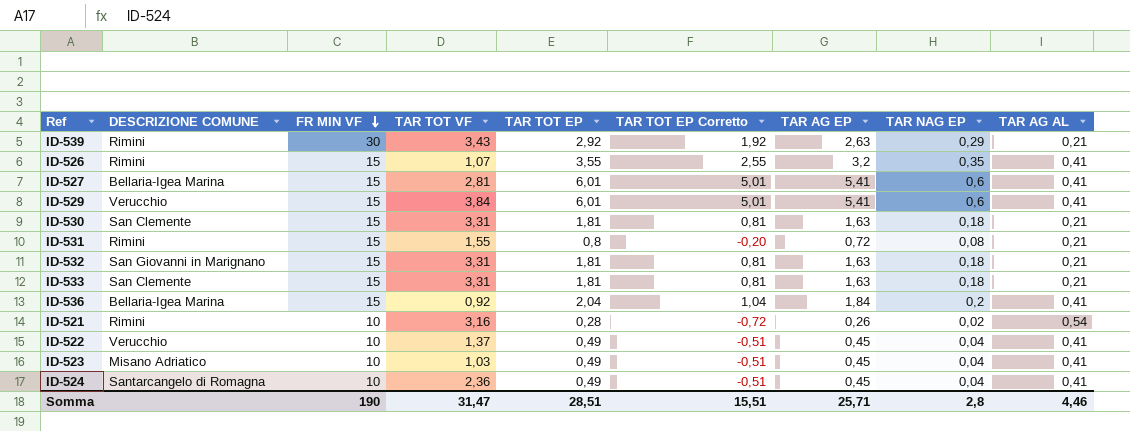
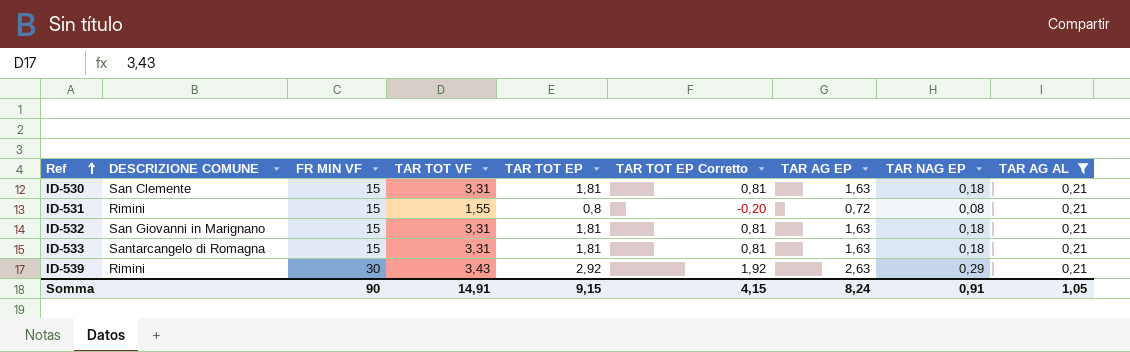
filter: none -> TAR AG AL = 0,21
row order: FR MIN VF descending -> Ref ascending
ID-533 | DESCRIZIONE COMUNE: San Clemente -> Santarcangelo di Romagna
Somma | FR MIN VF: 190 -> 90
Somma | TAR TOT VF: 31,47 -> 14,91
Somma | TAR TOT EP: 28,51 -> 9,15
Somma | TAR TOT EP Corretto: 15,51 -> 4,15
Somma | TAR AG EP: 25,71 -> 8,24
Somma | TAR NAG EP: 2,8 -> 0,91
Somma | TAR AG AL: 4,46 -> 1,05

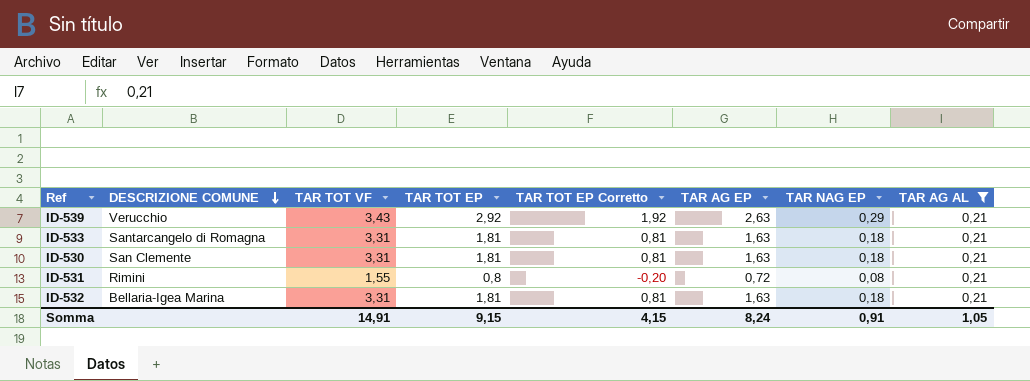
row order: Ref ascending -> DESCRIZIONE COMUNE descending
column FR MIN VF | position: 3 -> none
ID-539 | DESCRIZIONE COMUNE: Rimini -> Verucchio
ID-532 | DESCRIZIONE COMUNE: San Giovanni in Marignano -> Bellaria-Igea Marina

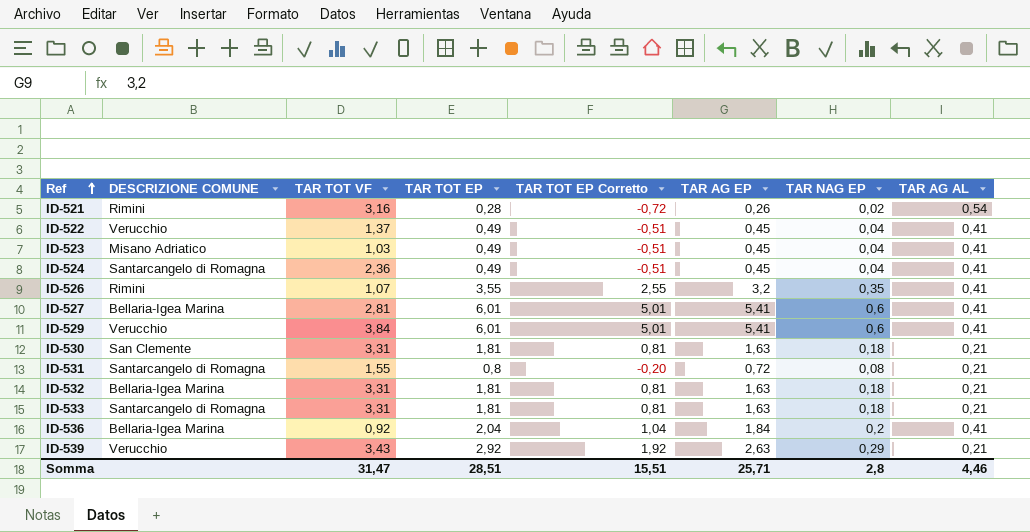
filter: TAR AG AL = 0,21 -> none
row order: DESCRIZIONE COMUNE descending -> Ref ascending
ID-531 | DESCRIZIONE COMUNE: Rimini -> Santarcangelo di Romagna
Somma | TAR TOT VF: 14,91 -> 31,47
Somma | TAR TOT EP: 9,15 -> 28,51
Somma | TAR TOT EP Corretto: 4,15 -> 15,51
Somma | TAR AG EP: 8,24 -> 25,71
Somma | TAR NAG EP: 0,91 -> 2,8
Somma | TAR AG AL: 1,05 -> 4,46

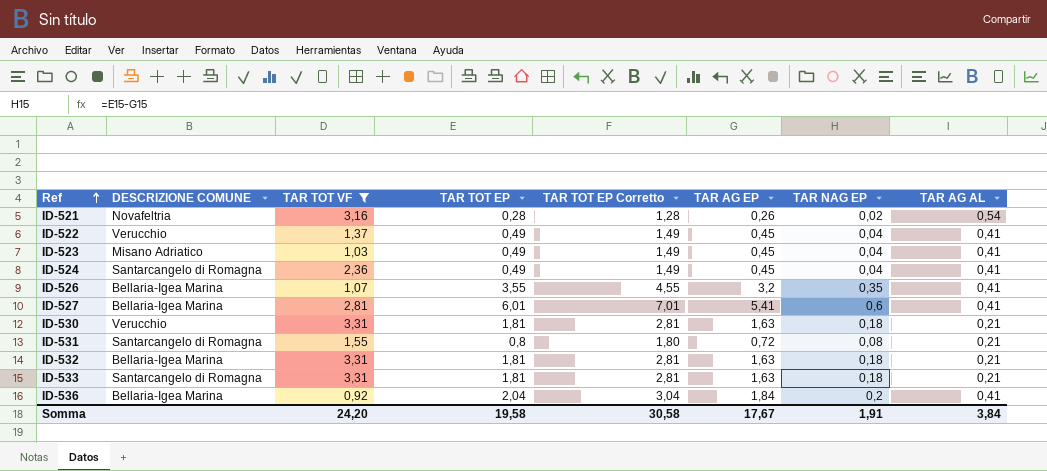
filter: none -> TAR TOT VF <= 3,31
column TAR TOT EP Corretto | formula: [TAR TOT EP] - 1 -> [TAR TOT EP] + 1
ID-521 | DESCRIZIONE COMUNE: Rimini -> Novafeltria
ID-526 | DESCRIZIONE COMUNE: Rimini -> Bellaria-Igea Marina
ID-530 | DESCRIZIONE COMUNE: San Clemente -> Verucchio
Somma | TAR TOT VF: 31,47 -> 24,20
Somma | TAR TOT EP: 28,51 -> 19,58
Somma | TAR TOT EP Corretto: 15,51 -> 30,58
Somma | TAR AG EP: 25,71 -> 17,67
Somma | TAR NAG EP: 2,8 -> 1,91
Somma | TAR AG AL: 4,46 -> 3,84

